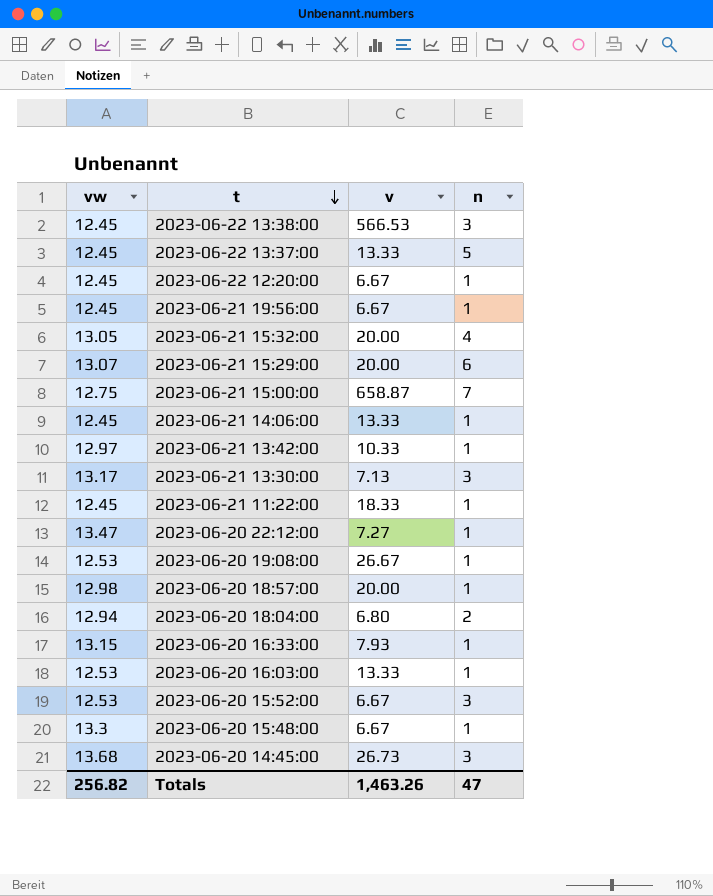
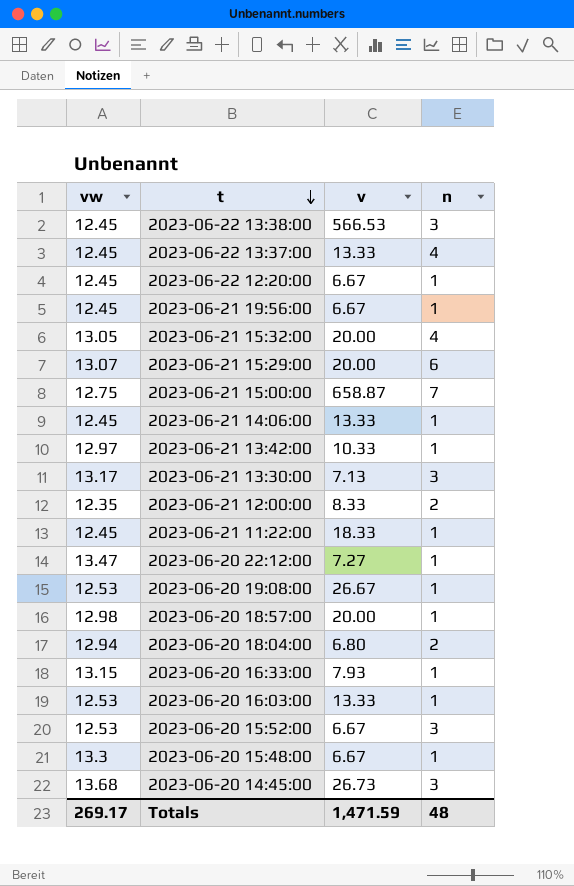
2023-06-22 13:37:00 | n: 5 -> 4
row 2023-06-21 12:00:00: none -> 12.35 | 8.33 | 2
Totals | vw: 256.82 -> 269.17
Totals | v: 1,463.26 -> 1,471.59
Totals | n: 47 -> 48

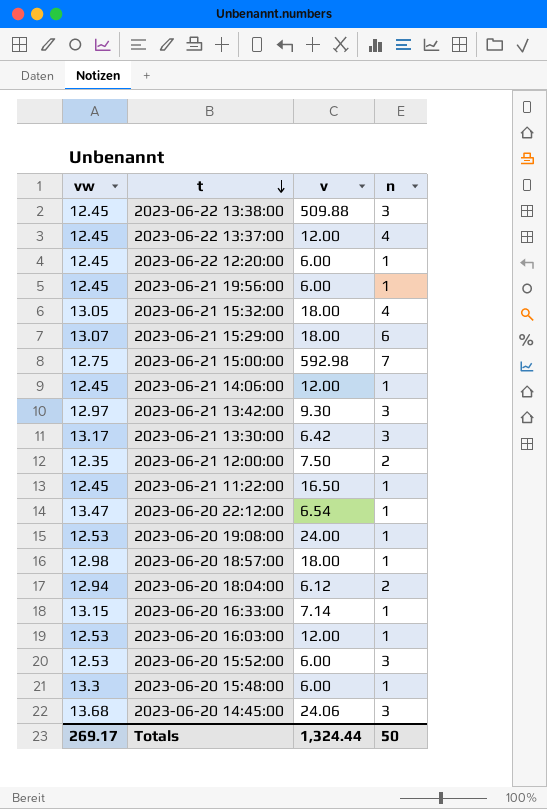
2023-06-22 13:38:00 | v: 566.53 -> 509.88
2023-06-22 13:37:00 | v: 13.33 -> 12.00
2023-06-22 12:20:00 | v: 6.67 -> 6.00
2023-06-21 19:56:00 | v: 6.67 -> 6.00
2023-06-21 15:32:00 | v: 20.00 -> 18.00
2023-06-21 15:29:00 | v: 20.00 -> 18.00
2023-06-21 15:00:00 | v: 658.87 -> 592.98
2023-06-21 14:06:00 | v: 13.33 -> 12.00
2023-06-21 13:42:00 | v: 10.33 -> 9.30
2023-06-21 13:42:00 | n: 1 -> 3
2023-06-21 13:30:00 | v: 7.13 -> 6.42
2023-06-21 12:00:00 | v: 8.33 -> 7.50
2023-06-21 11:22:00 | v: 18.33 -> 16.50
2023-06-20 22:12:00 | v: 7.27 -> 6.54
2023-06-20 19:08:00 | v: 26.67 -> 24.00
2023-06-20 18:57:00 | v: 20.00 -> 18.00
2023-06-20 18:04:00 | v: 6.80 -> 6.12
2023-06-20 16:33:00 | v: 7.93 -> 7.14
2023-06-20 16:03:00 | v: 13.33 -> 12.00
2023-06-20 15:52:00 | v: 6.67 -> 6.00
2023-06-20 15:48:00 | v: 6.67 -> 6.00
2023-06-20 14:45:00 | v: 26.73 -> 24.06
Totals | v: 1,471.59 -> 1,324.44
Totals | n: 48 -> 50

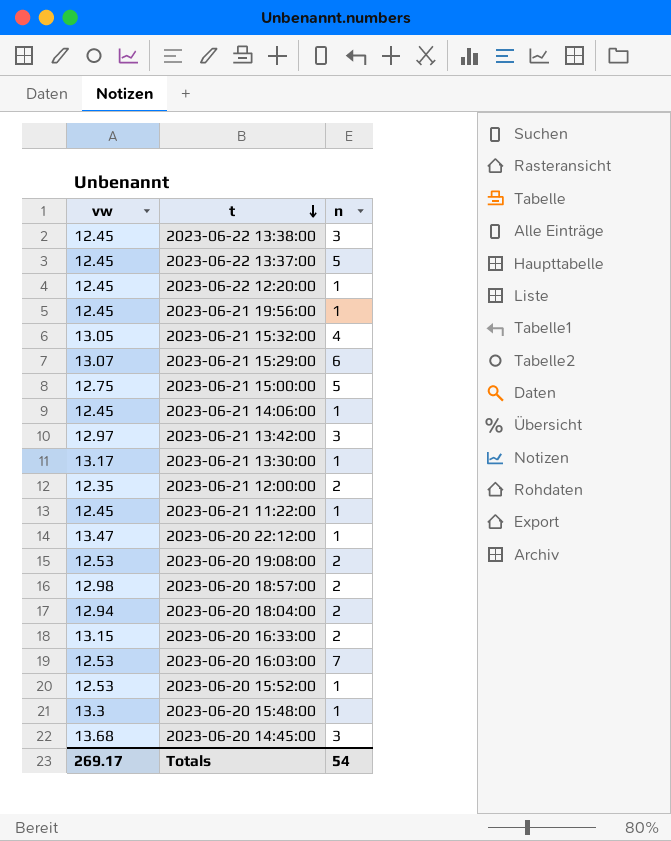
column v | position: 3 -> none
2023-06-22 13:37:00 | n: 4 -> 5
2023-06-21 15:00:00 | n: 7 -> 5
2023-06-21 13:30:00 | n: 3 -> 1
2023-06-20 19:08:00 | n: 1 -> 2
2023-06-20 18:57:00 | n: 1 -> 2
2023-06-20 16:33:00 | n: 1 -> 2
2023-06-20 16:03:00 | n: 1 -> 7
2023-06-20 15:52:00 | n: 3 -> 1
Totals | n: 50 -> 54

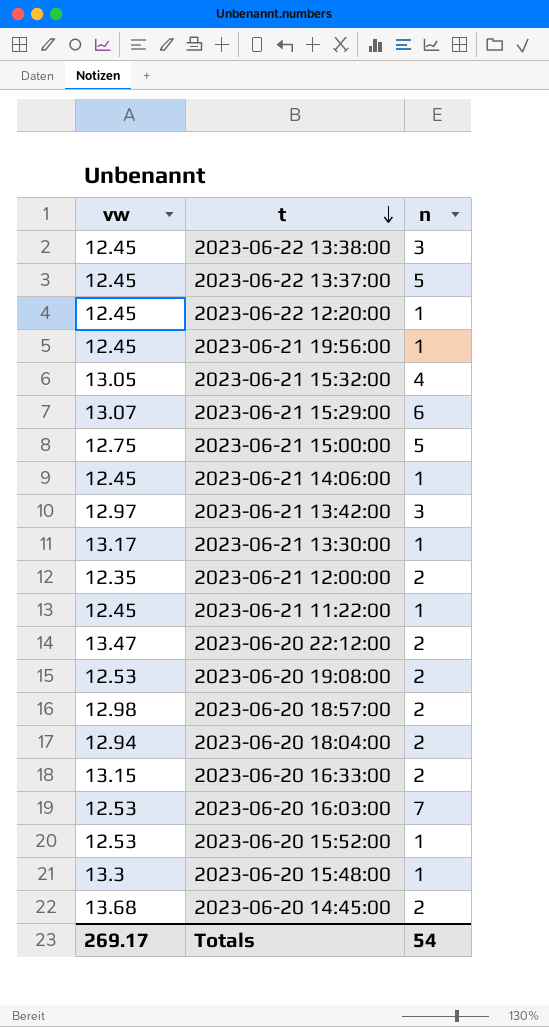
2023-06-20 22:12:00 | n: 1 -> 2
2023-06-20 14:45:00 | n: 3 -> 2

